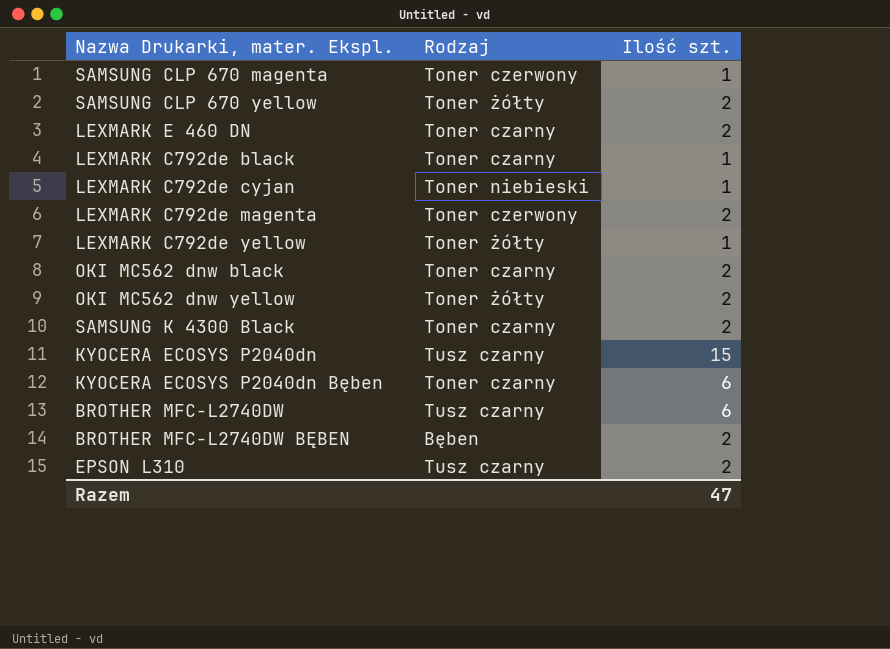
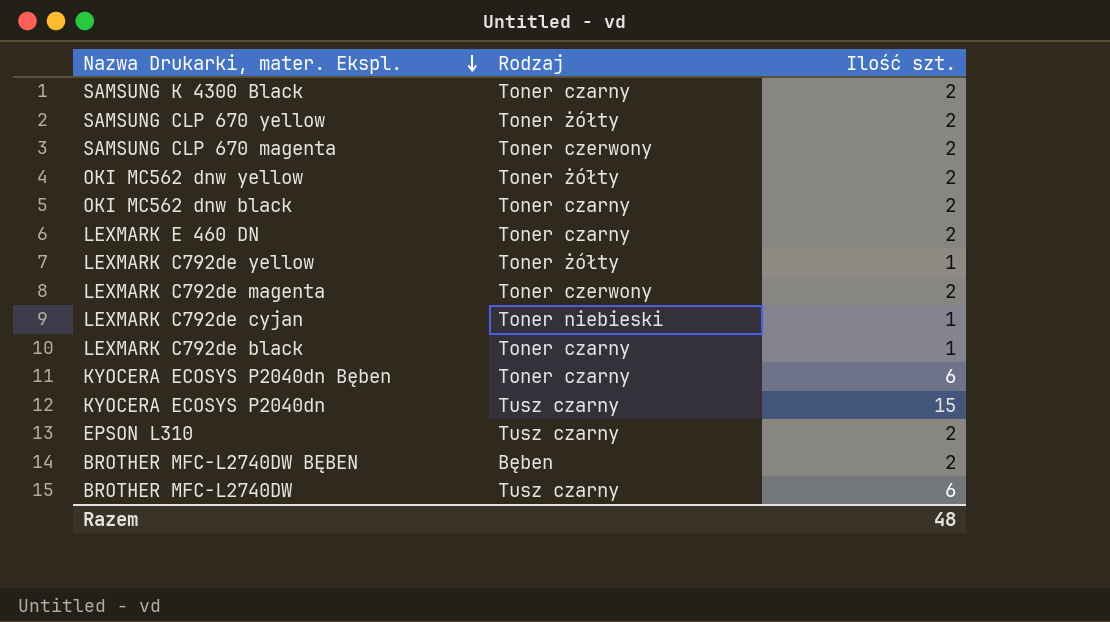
row order: none -> Nazwa Drukarki, mater. Ekspl. descending
SAMSUNG CLP 670 magenta | Ilość szt.: 1 -> 2
Razem | Ilość szt.: 47 -> 48

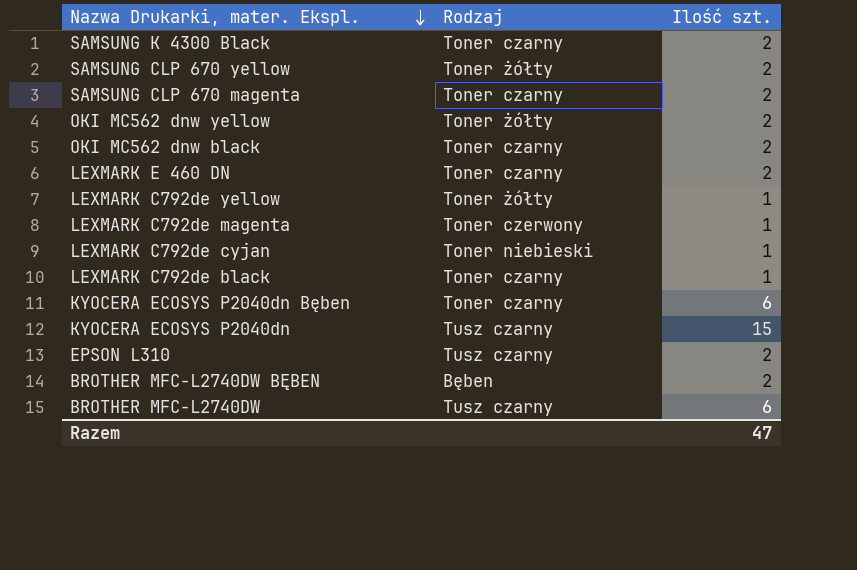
SAMSUNG CLP 670 magenta | Rodzaj: Toner czerwony -> Toner czarny
LEXMARK C792de magenta | Ilość szt.: 2 -> 1
Razem | Ilość szt.: 48 -> 47

